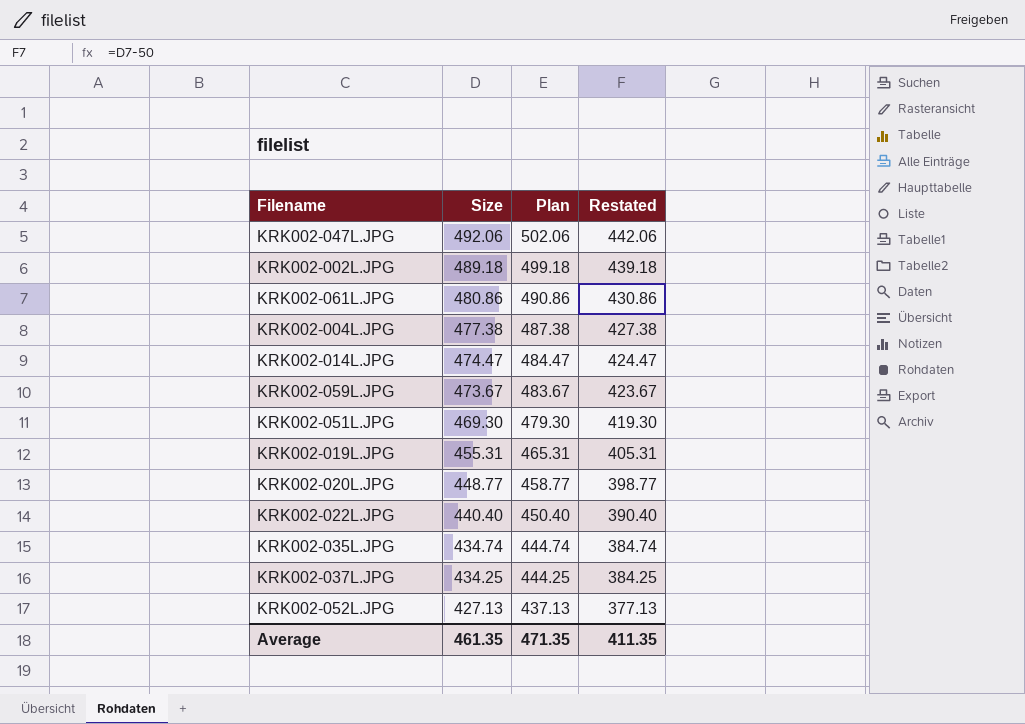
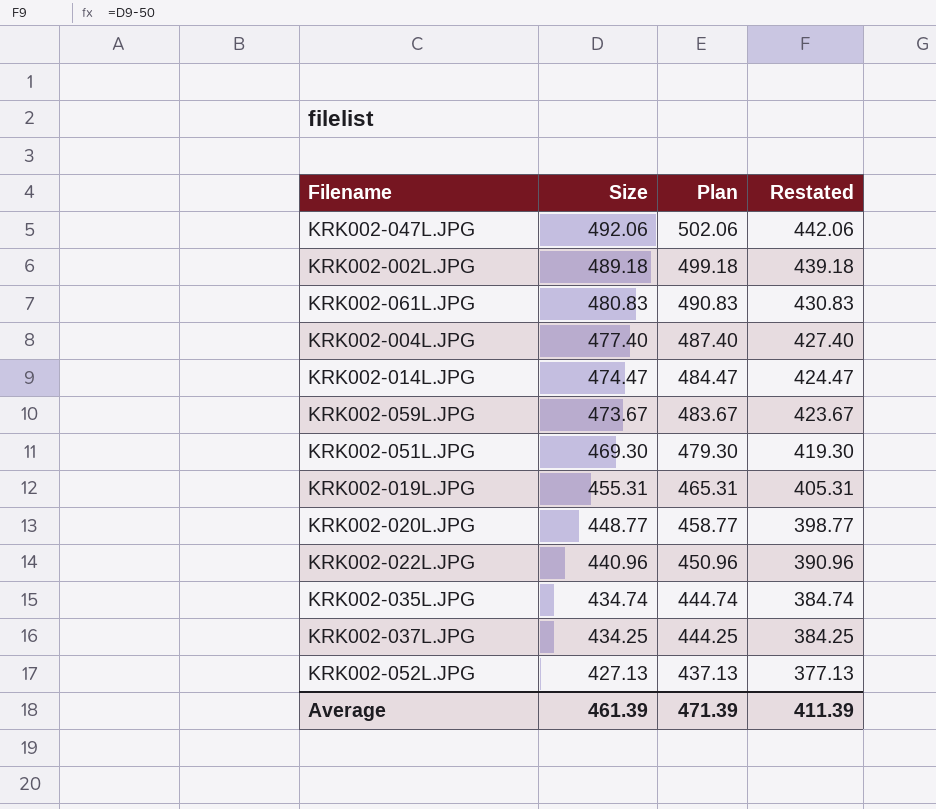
KRK002-061L.JPG | Size: 480.86 -> 480.83
KRK002-061L.JPG | Plan: 490.86 -> 490.83
KRK002-061L.JPG | Restated: 430.86 -> 430.83
KRK002-004L.JPG | Size: 477.38 -> 477.40
KRK002-004L.JPG | Plan: 487.38 -> 487.40
KRK002-004L.JPG | Restated: 427.38 -> 427.40
KRK002-022L.JPG | Size: 440.40 -> 440.96
KRK002-022L.JPG | Plan: 450.40 -> 450.96
KRK002-022L.JPG | Restated: 390.40 -> 390.96
Average | Size: 461.35 -> 461.39
Average | Plan: 471.35 -> 471.39
Average | Restated: 411.35 -> 411.39

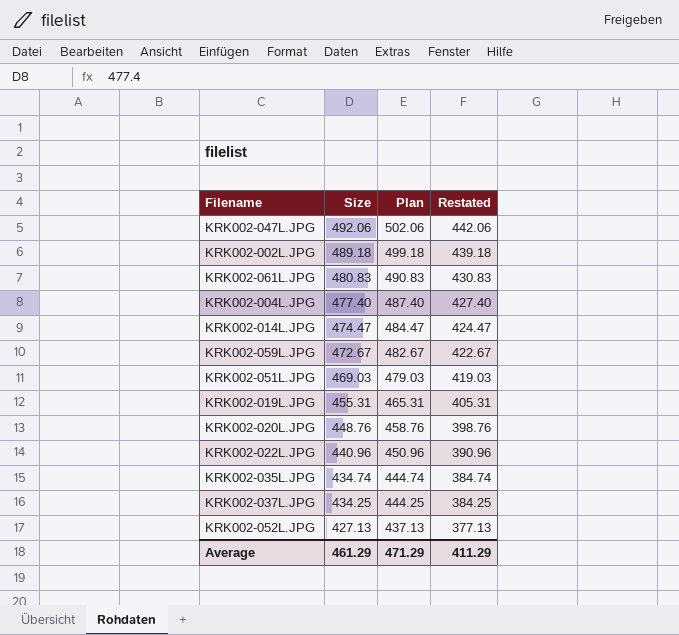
KRK002-059L.JPG | Size: 473.67 -> 472.67
KRK002-059L.JPG | Plan: 483.67 -> 482.67
KRK002-059L.JPG | Restated: 423.67 -> 422.67
KRK002-051L.JPG | Size: 469.30 -> 469.03
KRK002-051L.JPG | Plan: 479.30 -> 479.03
KRK002-051L.JPG | Restated: 419.30 -> 419.03
KRK002-020L.JPG | Size: 448.77 -> 448.76
KRK002-020L.JPG | Plan: 458.77 -> 458.76
KRK002-020L.JPG | Restated: 398.77 -> 398.76
Average | Size: 461.39 -> 461.29
Average | Plan: 471.39 -> 471.29
Average | Restated: 411.39 -> 411.29

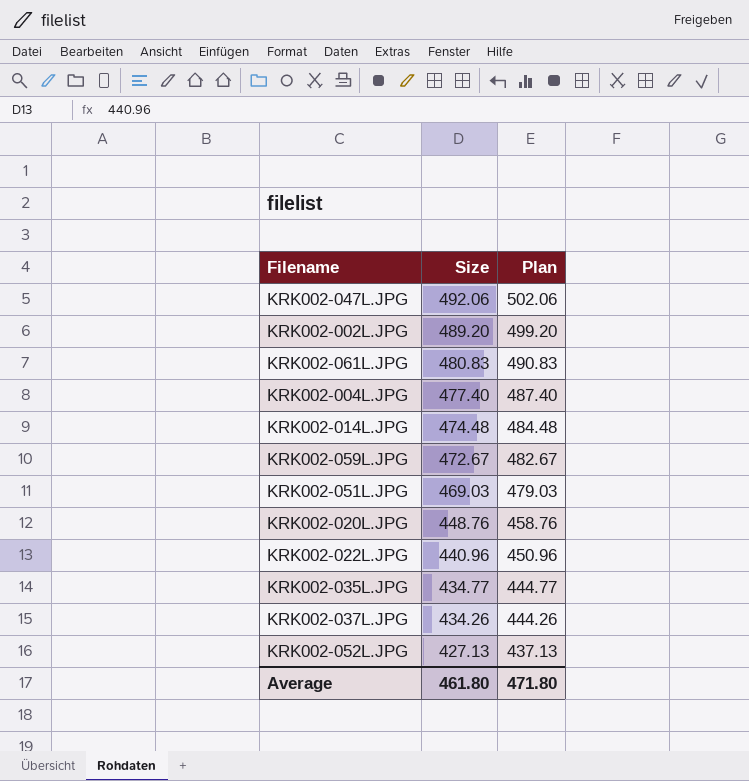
column Restated | formula: [Size] - 50 -> none
row KRK002-019L.JPG: 455.31 | 465.31 | 405.31 -> none
KRK002-002L.JPG | Size: 489.18 -> 489.20
KRK002-002L.JPG | Plan: 499.18 -> 499.20
KRK002-014L.JPG | Size: 474.47 -> 474.48
KRK002-014L.JPG | Plan: 484.47 -> 484.48
KRK002-035L.JPG | Size: 434.74 -> 434.77
KRK002-035L.JPG | Plan: 444.74 -> 444.77
KRK002-037L.JPG | Size: 434.25 -> 434.26
KRK002-037L.JPG | Plan: 444.25 -> 444.26
Average | Size: 461.29 -> 461.80
Average | Plan: 471.29 -> 471.80

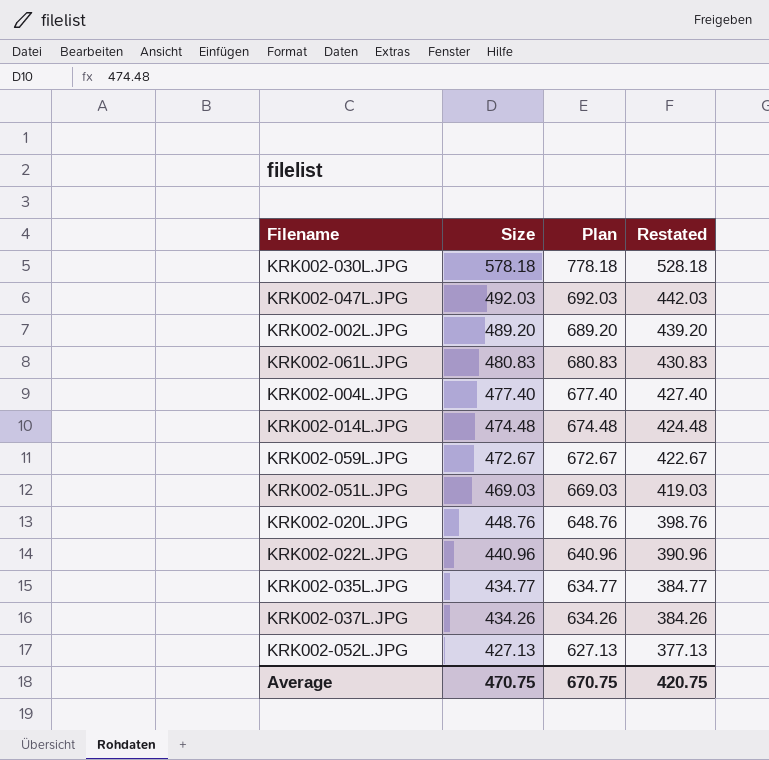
column Plan | formula: [Size] + 10 -> [Size] + 200
column Restated | formula: none -> [Size] - 50
row KRK002-030L.JPG: none -> 578.18 | 778.18 | 528.18
KRK002-047L.JPG | Size: 492.06 -> 492.03
Average | Size: 461.80 -> 470.75
Average | Plan: 471.80 -> 670.75

